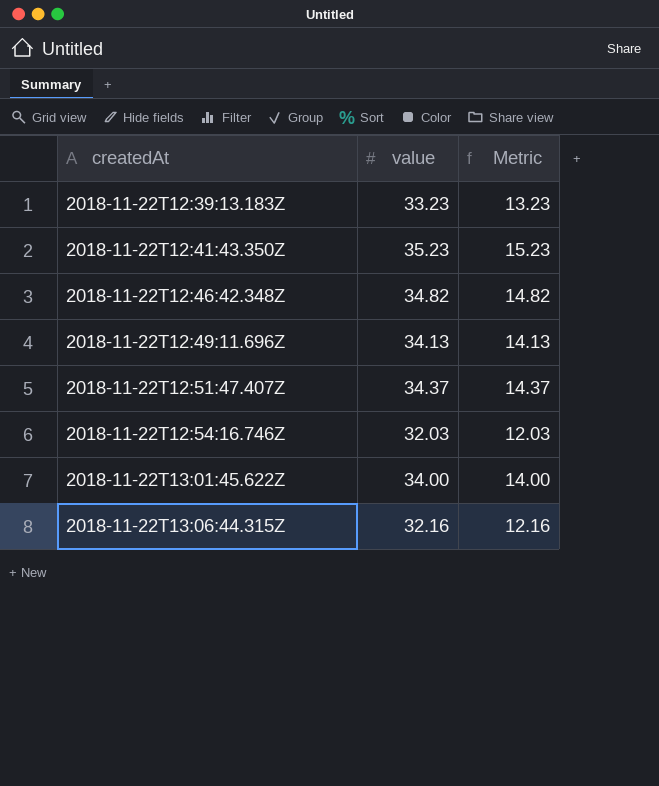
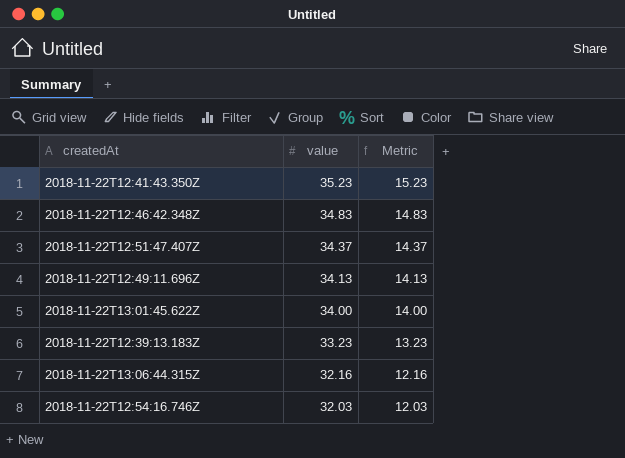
row order: createdAt ascending -> value descending
2018-11-22T12:46:42.348Z | value: 34.82 -> 34.83
2018-11-22T12:46:42.348Z | Metric: 14.82 -> 14.83

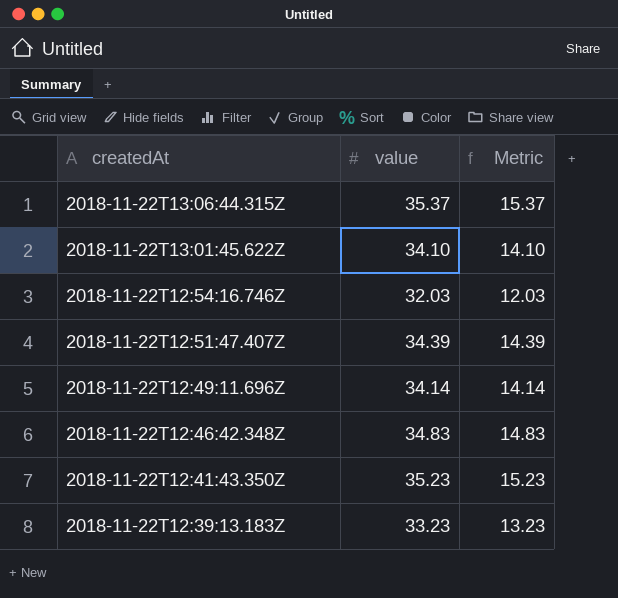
row order: value descending -> createdAt descending
2018-11-22T13:06:44.315Z | value: 32.16 -> 35.37
2018-11-22T13:06:44.315Z | Metric: 12.16 -> 15.37
2018-11-22T13:01:45.622Z | value: 34.00 -> 34.10
2018-11-22T13:01:45.622Z | Metric: 14.00 -> 14.10
2018-11-22T12:51:47.407Z | value: 34.37 -> 34.39
2018-11-22T12:51:47.407Z | Metric: 14.37 -> 14.39
2018-11-22T12:49:11.696Z | value: 34.13 -> 34.14
2018-11-22T12:49:11.696Z | Metric: 14.13 -> 14.14

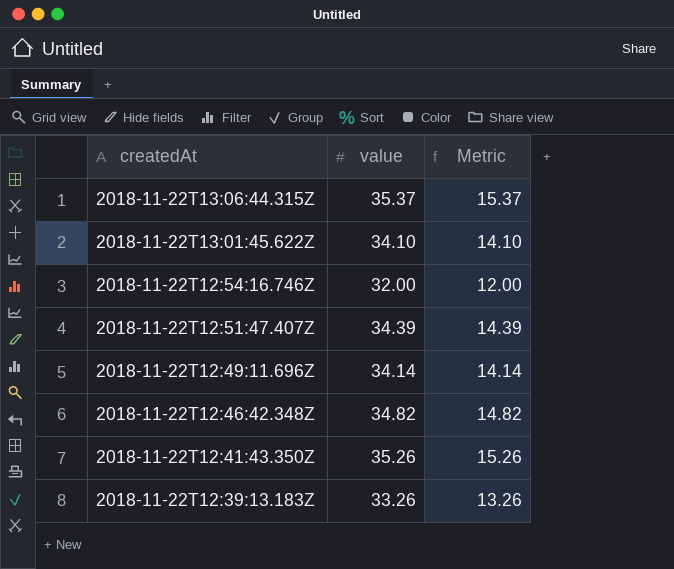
2018-11-22T12:54:16.746Z | value: 32.03 -> 32.00
2018-11-22T12:54:16.746Z | Metric: 12.03 -> 12.00
2018-11-22T12:46:42.348Z | value: 34.83 -> 34.82
2018-11-22T12:46:42.348Z | Metric: 14.83 -> 14.82
2018-11-22T12:41:43.350Z | value: 35.23 -> 35.26
2018-11-22T12:41:43.350Z | Metric: 15.23 -> 15.26
2018-11-22T12:39:13.183Z | value: 33.23 -> 33.26
2018-11-22T12:39:13.183Z | Metric: 13.23 -> 13.26

